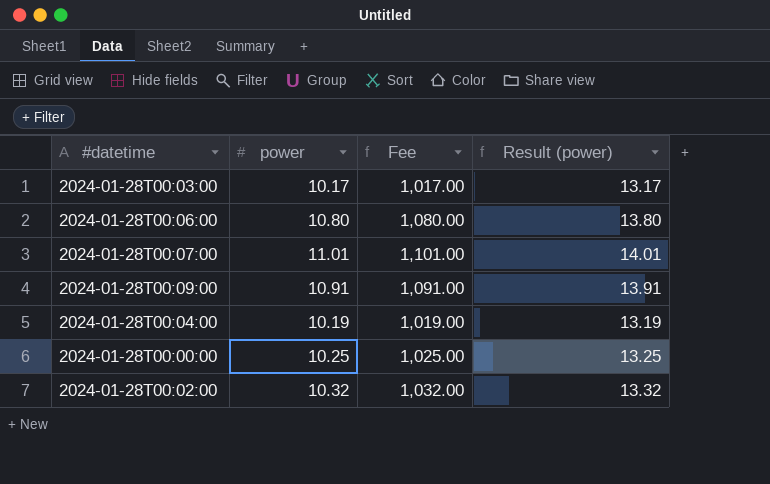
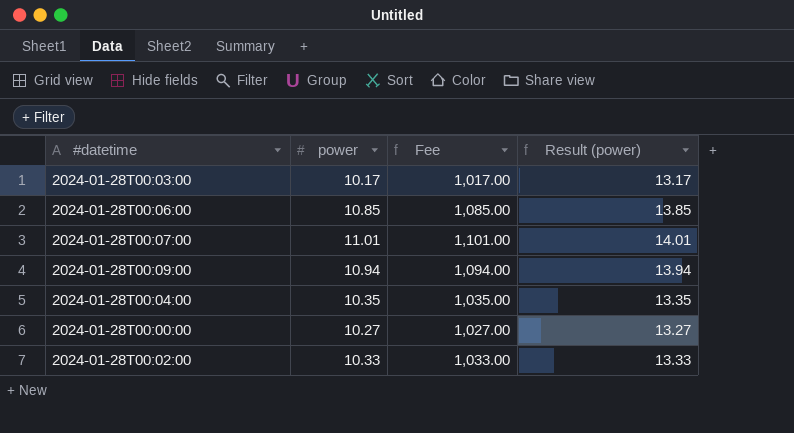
2024-01-28T00:06:00 | power: 10.80 -> 10.85
2024-01-28T00:06:00 | Fee: 1,080.00 -> 1,085.00
2024-01-28T00:06:00 | Result (power): 13.80 -> 13.85
2024-01-28T00:09:00 | power: 10.91 -> 10.94
2024-01-28T00:09:00 | Fee: 1,091.00 -> 1,094.00
2024-01-28T00:09:00 | Result (power): 13.91 -> 13.94
2024-01-28T00:04:00 | power: 10.19 -> 10.35
2024-01-28T00:04:00 | Fee: 1,019.00 -> 1,035.00
2024-01-28T00:04:00 | Result (power): 13.19 -> 13.35
2024-01-28T00:00:00 | power: 10.25 -> 10.27
2024-01-28T00:00:00 | Fee: 1,025.00 -> 1,027.00
2024-01-28T00:00:00 | Result (power): 13.25 -> 13.27
2024-01-28T00:02:00 | power: 10.32 -> 10.33
2024-01-28T00:02:00 | Fee: 1,032.00 -> 1,033.00
2024-01-28T00:02:00 | Result (power): 13.32 -> 13.33

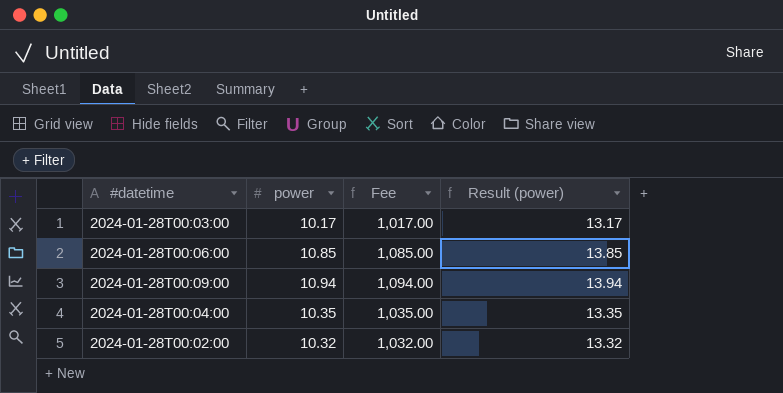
row 2024-01-28T00:07:00: 11.01 | 1,101.00 | 14.01 -> none
row 2024-01-28T00:00:00: 10.27 | 1,027.00 | 13.27 -> none
2024-01-28T00:02:00 | power: 10.33 -> 10.32
2024-01-28T00:02:00 | Fee: 1,033.00 -> 1,032.00
2024-01-28T00:02:00 | Result (power): 13.33 -> 13.32

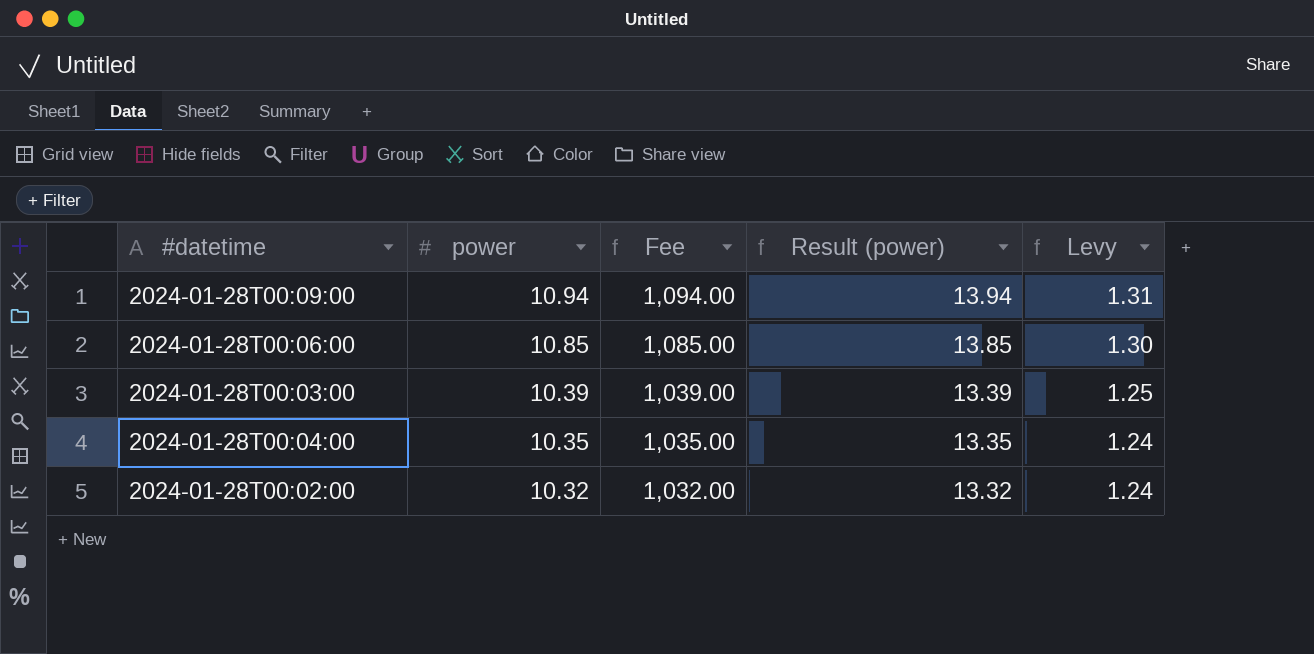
row order: none -> power descending
column Levy | formula: none -> [power] * 0.12
2024-01-28T00:03:00 | power: 10.17 -> 10.39
2024-01-28T00:03:00 | Fee: 1,017.00 -> 1,039.00
2024-01-28T00:03:00 | Result (power): 13.17 -> 13.39

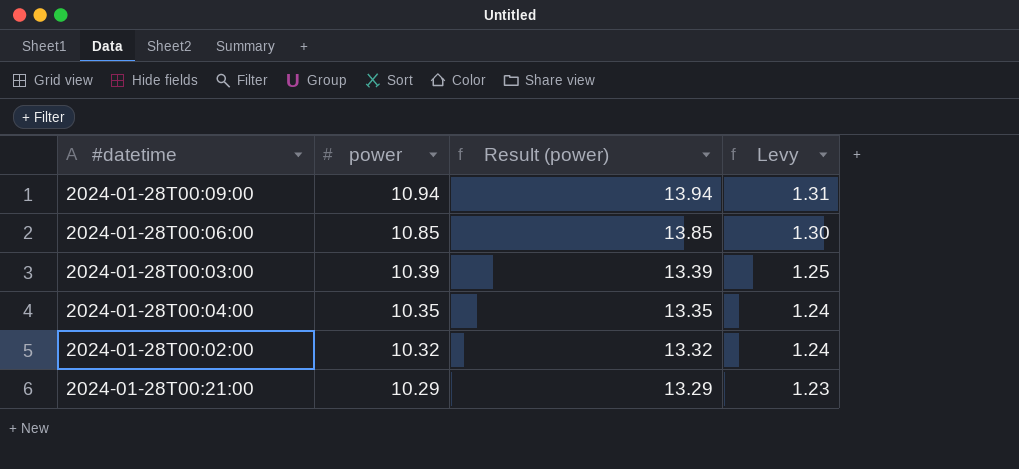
column Fee | formula: [power] * 100 -> none
row 2024-01-28T00:21:00: none -> 10.29 | 13.29 | 1.23

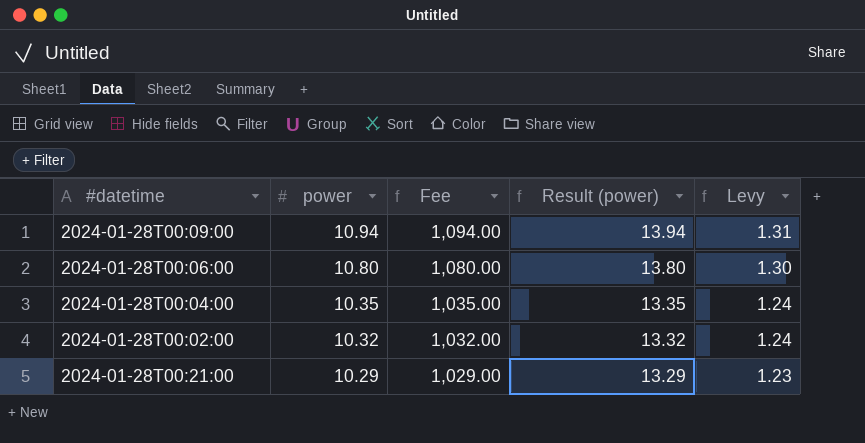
column Fee | formula: none -> [power] * 100
row 2024-01-28T00:03:00: 10.39 | 13.39 | 1.25 -> none
2024-01-28T00:06:00 | power: 10.85 -> 10.80
2024-01-28T00:06:00 | Result (power): 13.85 -> 13.80

